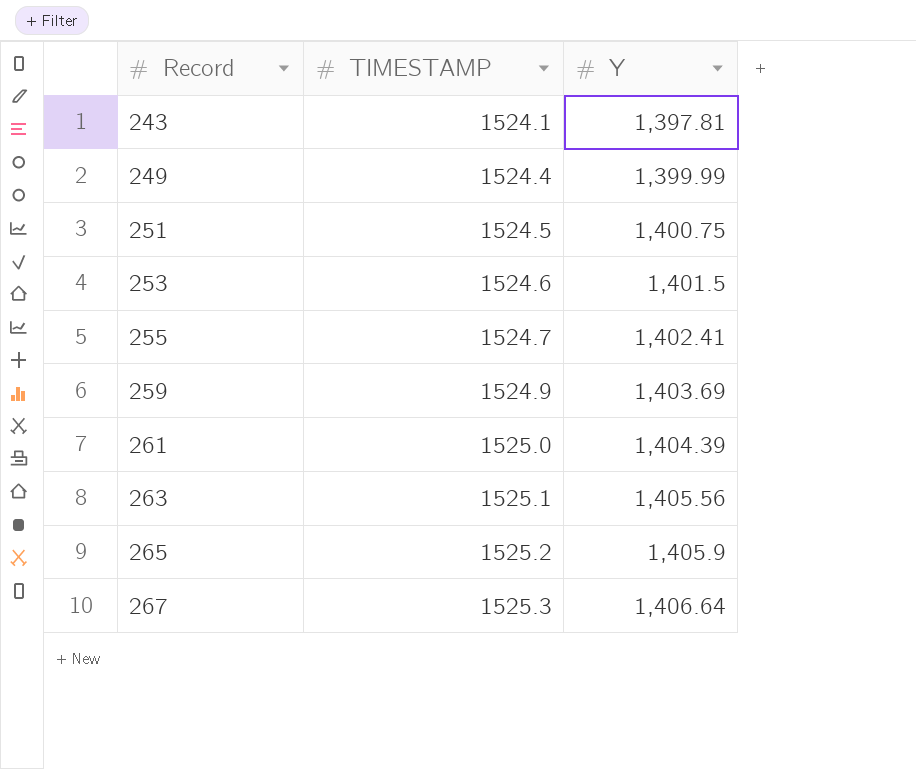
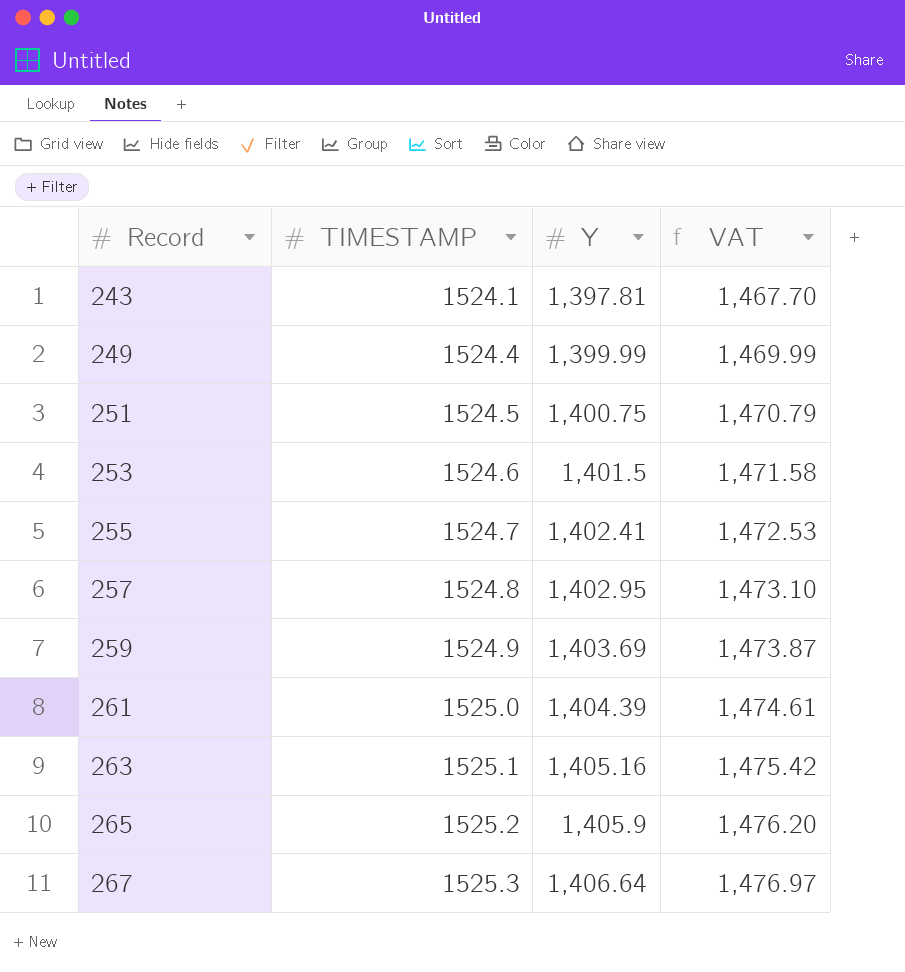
column VAT | formula: none -> [Y] * 1.05
row 257: none -> 1524.8 | 1,402.95 | 1,473.10
263 | Y: 1,405.56 -> 1,405.16

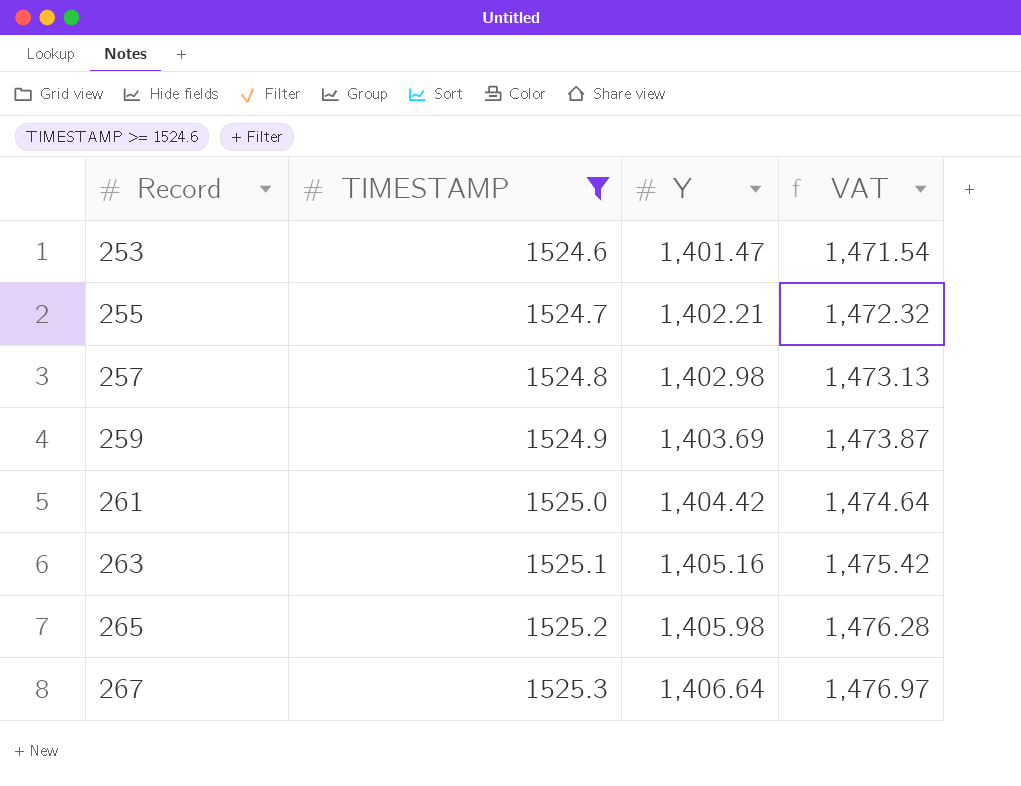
filter: none -> TIMESTAMP >= 1524.6
253 | Y: 1,401.5 -> 1,401.47
253 | VAT: 1,471.58 -> 1,471.54
255 | Y: 1,402.41 -> 1,402.21
255 | VAT: 1,472.53 -> 1,472.32
257 | Y: 1,402.95 -> 1,402.98
257 | VAT: 1,473.10 -> 1,473.13
261 | Y: 1,404.39 -> 1,404.42
261 | VAT: 1,474.61 -> 1,474.64
265 | Y: 1,405.9 -> 1,405.98
265 | VAT: 1,476.20 -> 1,476.28

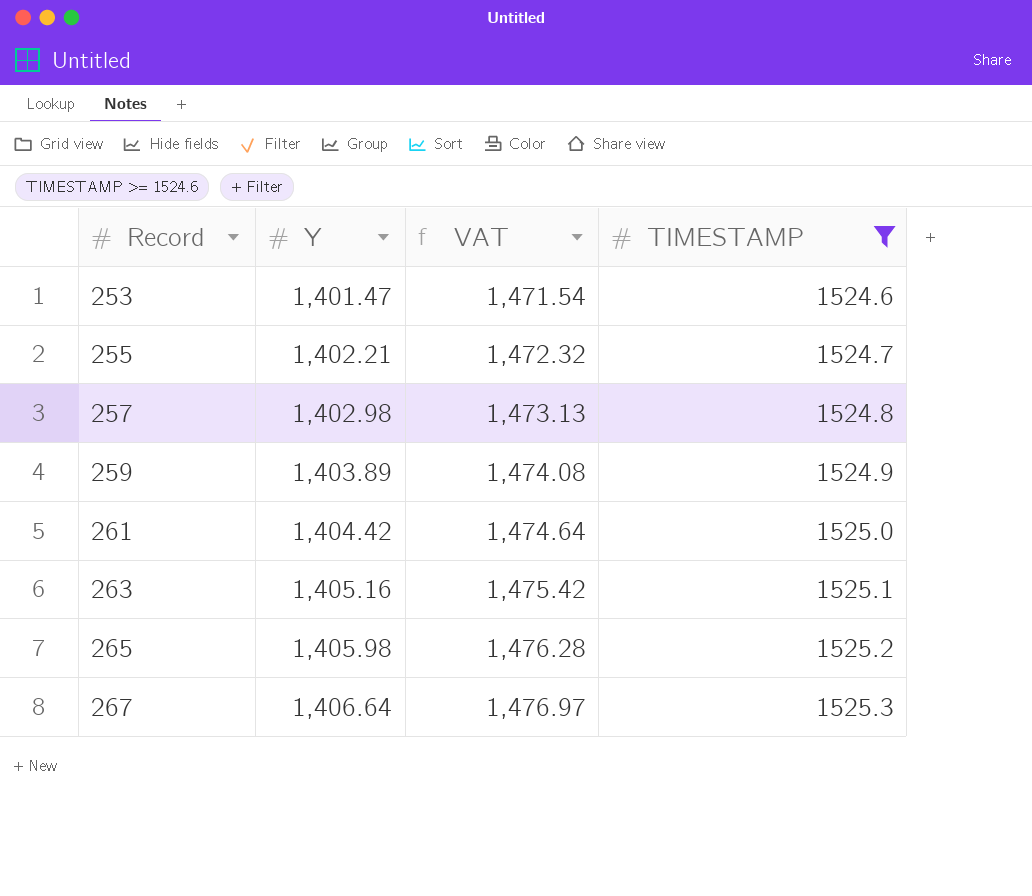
column TIMESTAMP | position: 2 -> 4
259 | Y: 1,403.69 -> 1,403.89
259 | VAT: 1,473.87 -> 1,474.08

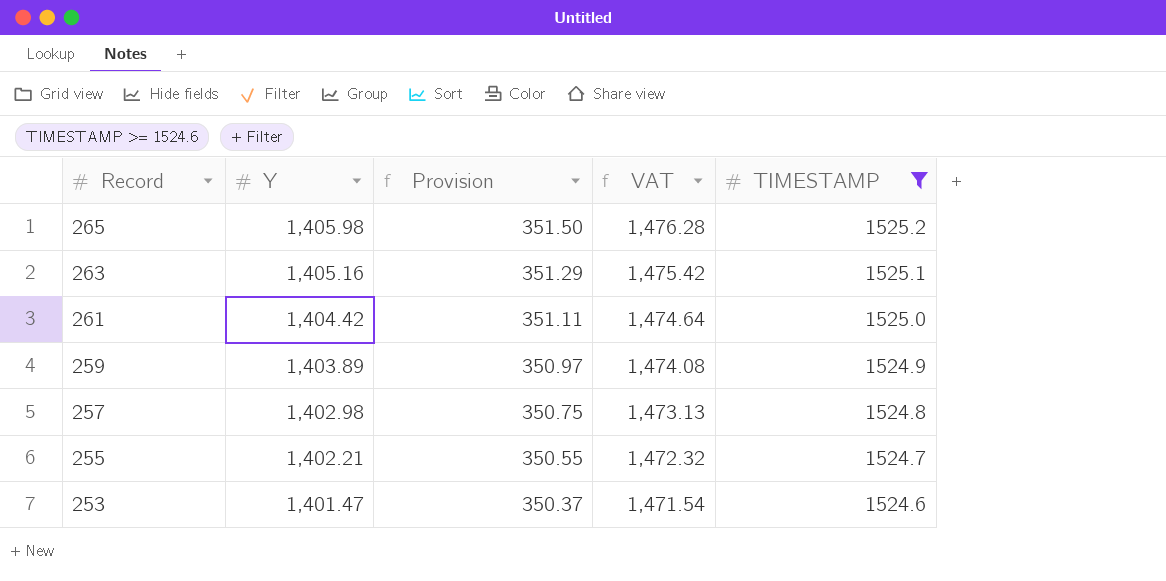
row order: Record ascending -> Record descending
column Provision | formula: none -> [Y] * 0.25
row 267: 1,406.64 | 1,476.97 | 1525.3 -> none

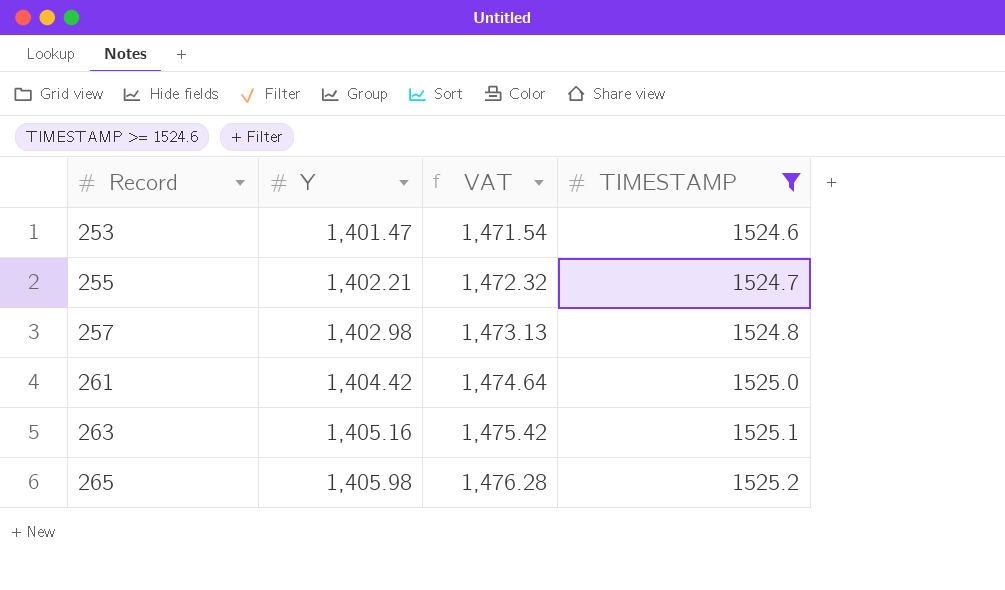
row order: Record descending -> Record ascending
column Provision | formula: [Y] * 0.25 -> none
row 259: 1,403.89 | 350.97 | 1,474.08 | 1524.9 -> none

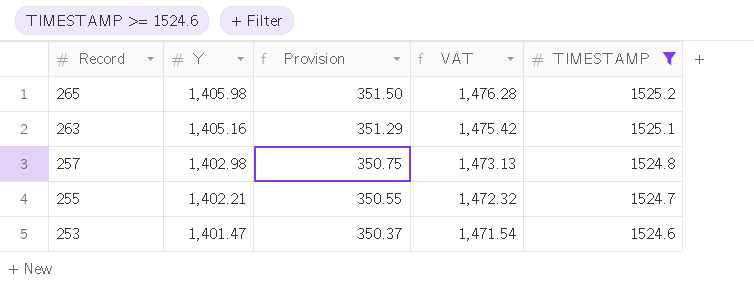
row order: Record ascending -> Record descending
column Provision | formula: none -> [Y] * 0.25
row 261: 1,404.42 | 1,474.64 | 1525.0 -> none

